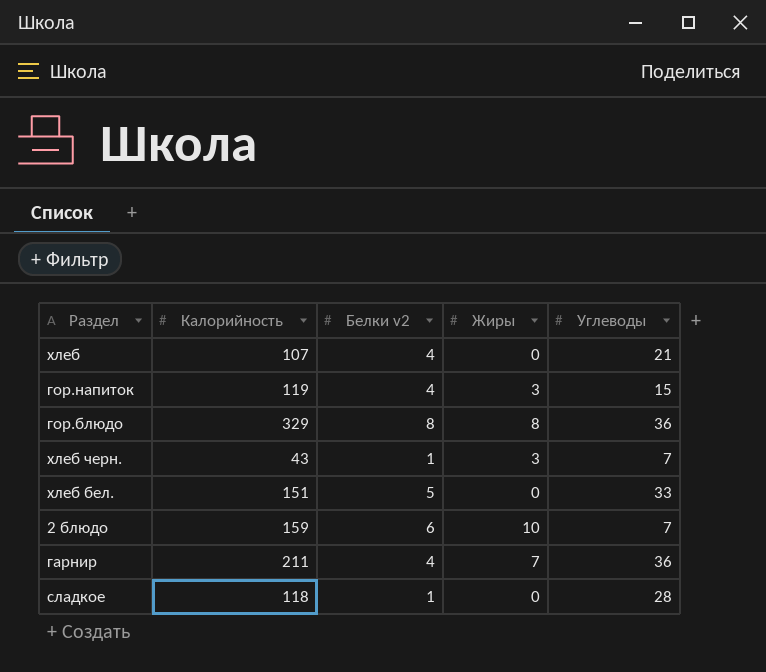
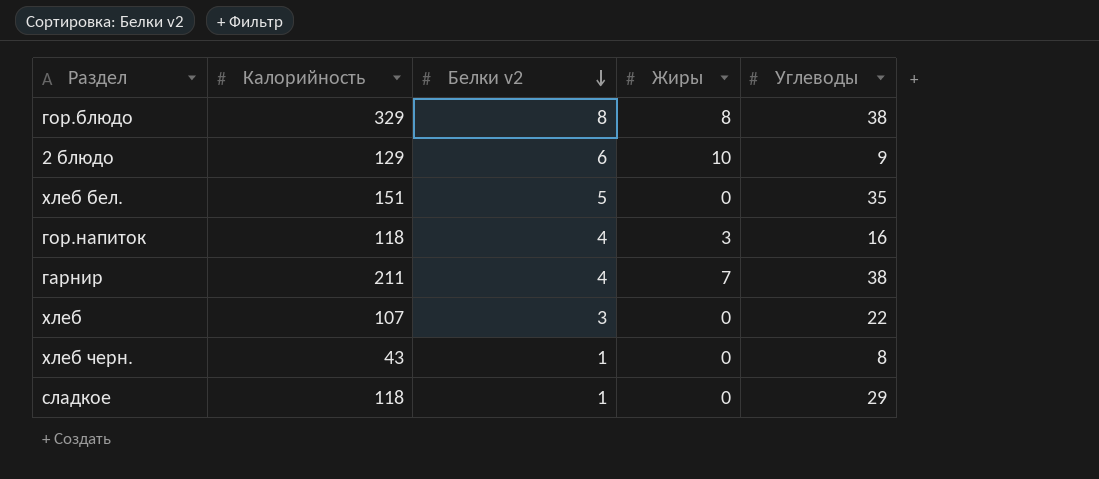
row order: none -> Белки v2 descending
гор.блюдо | Углеводы: 36 -> 38
2 блюдо | Калорийность: 159 -> 129
2 блюдо | Углеводы: 7 -> 9
хлеб бел. | Углеводы: 33 -> 35
гор.напиток | Калорийность: 119 -> 118
гор.напиток | Углеводы: 15 -> 16
гарнир | Углеводы: 36 -> 38
хлеб | Белки v2: 4 -> 3
хлеб | Углеводы: 21 -> 22
хлеб черн. | Жиры: 3 -> 0
хлеб черн. | Углеводы: 7 -> 8
сладкое | Углеводы: 28 -> 29

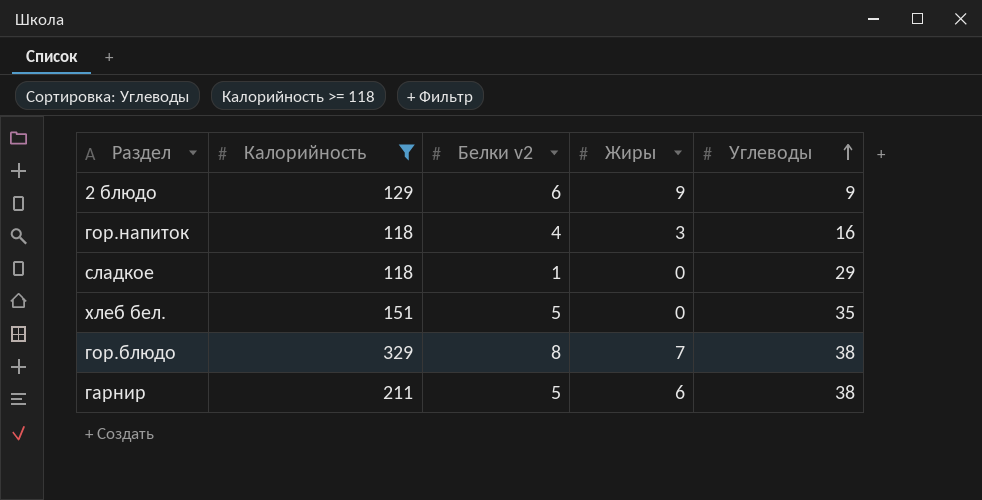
filter: none -> Калорийность >= 118
row order: Белки v2 descending -> Углеводы ascending
2 блюдо | Жиры: 10 -> 9
гор.блюдо | Жиры: 8 -> 7
гарнир | Белки v2: 4 -> 5
гарнир | Жиры: 7 -> 6

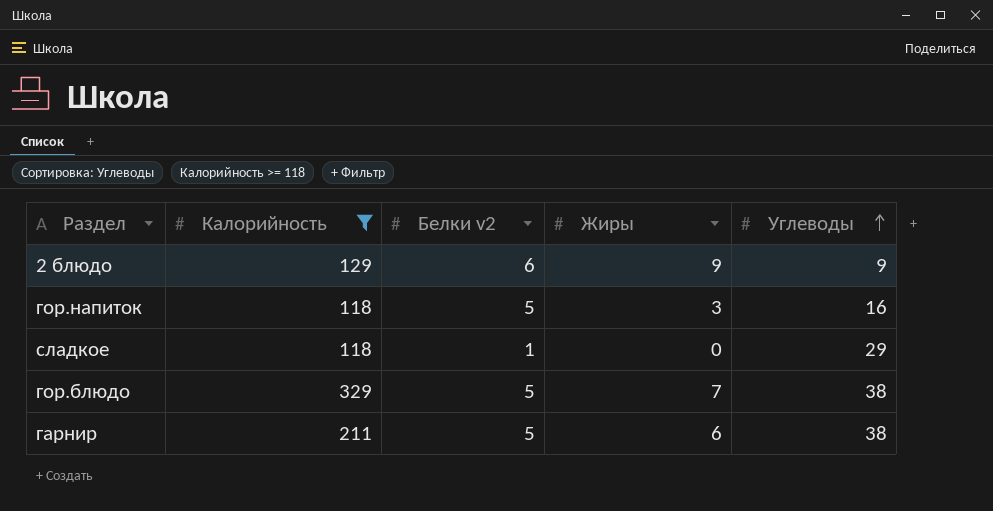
row хлеб бел.: 151 | 5 | 0 | 35 -> none
гор.напиток | Белки v2: 4 -> 5
гор.блюдо | Белки v2: 8 -> 5

